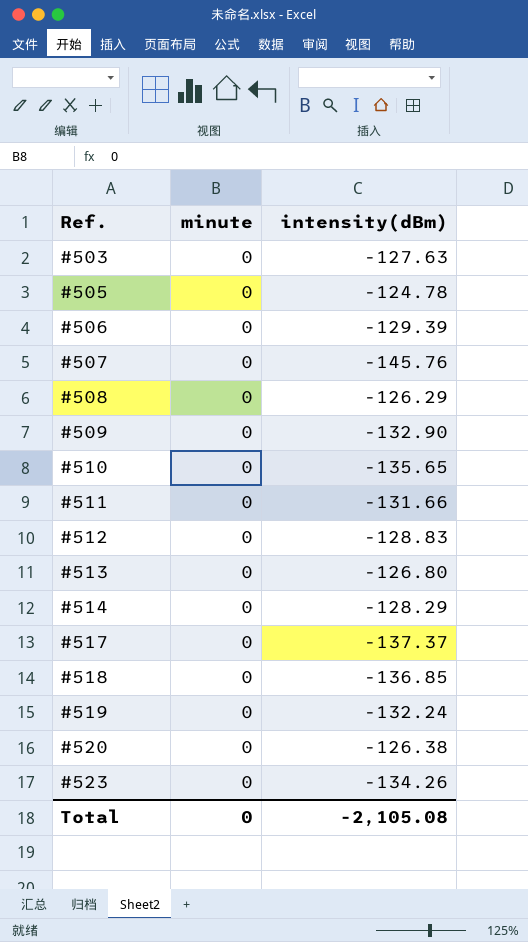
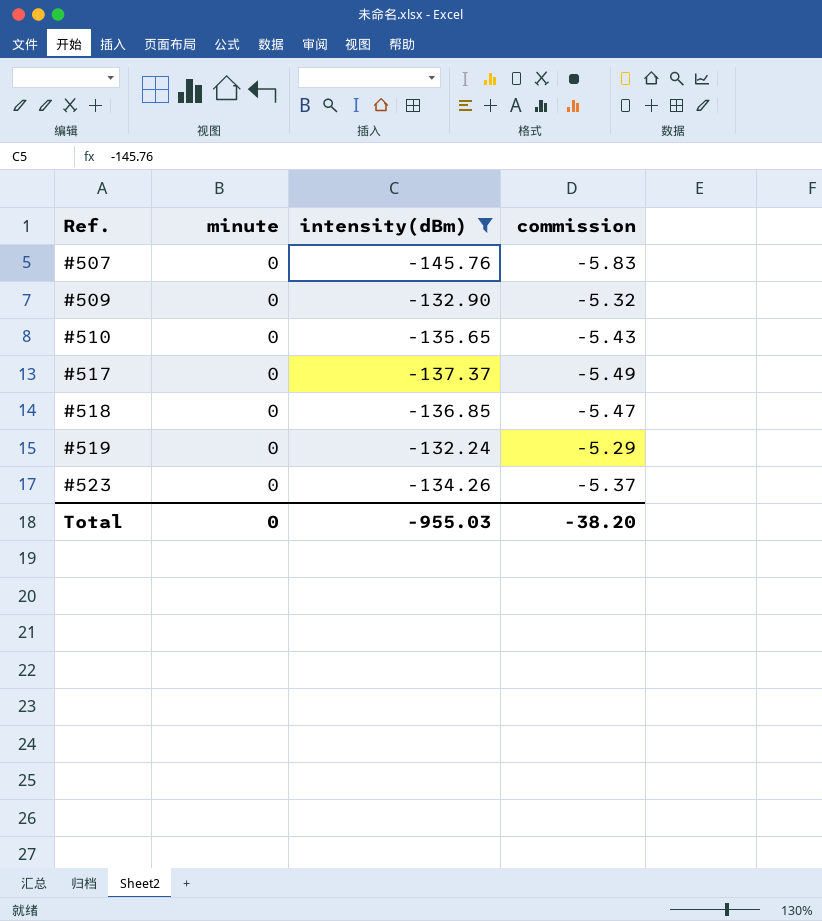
filter: none -> intensity(dBm) <= -132.24
column commission | formula: none -> [intensity(dBm)] * 0.04
Total | intensity(dBm): -2,105.08 -> -955.03

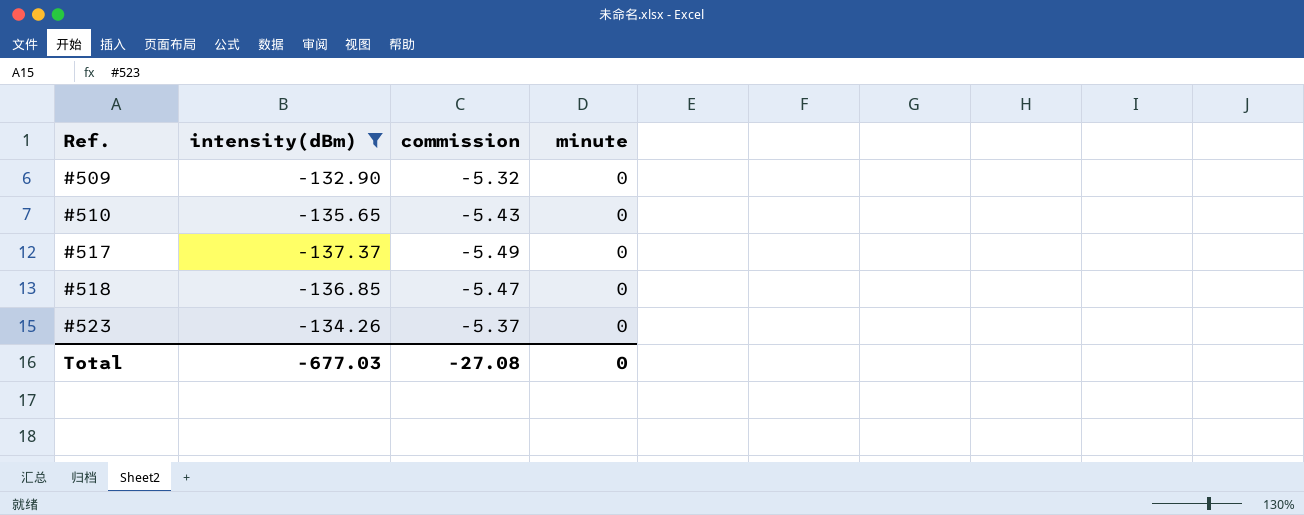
column minute | position: 2 -> 4
row #507: 0 | -145.76 | -5.83 -> none
row #519: 0 | -132.24 | -5.29 -> none
Total | intensity(dBm): -955.03 -> -677.03
Total | commission: -38.20 -> -27.08

